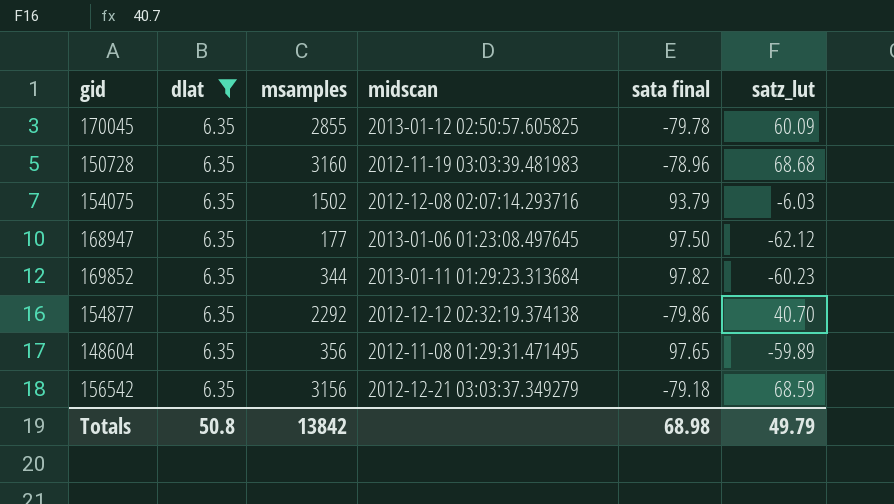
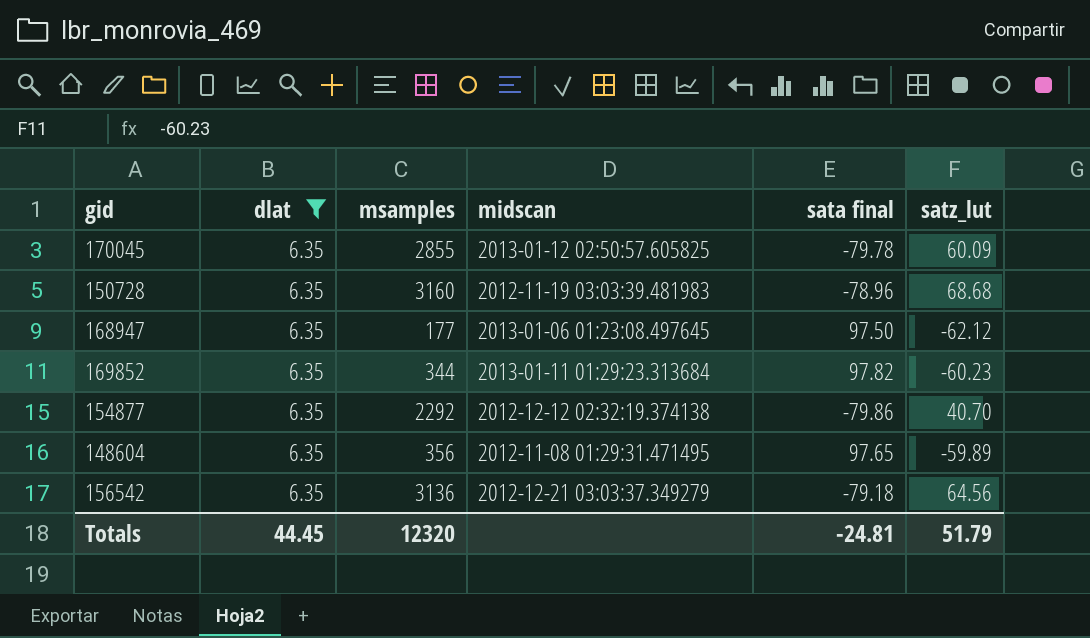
row 154075: 6.35 | 1502 | 2012-12-08 02:07:14.293716 | 93.79 | -6.03 -> none
156542 | msamples: 3156 -> 3136
156542 | satz_lut: 68.59 -> 64.56
Totals | dlat: 50.8 -> 44.45
Totals | msamples: 13842 -> 12320
Totals | sata final: 68.98 -> -24.81
Totals | satz_lut: 49.79 -> 51.79

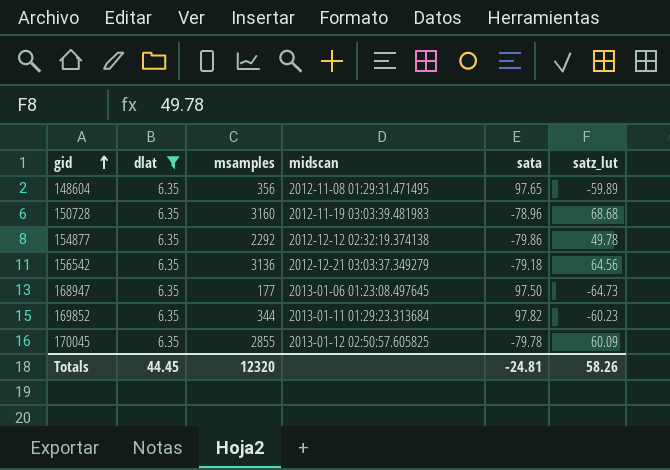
row order: none -> gid ascending
column name: sata final -> sata
154877 | satz_lut: 40.70 -> 49.78
168947 | satz_lut: -62.12 -> -64.73
Totals | satz_lut: 51.79 -> 58.26

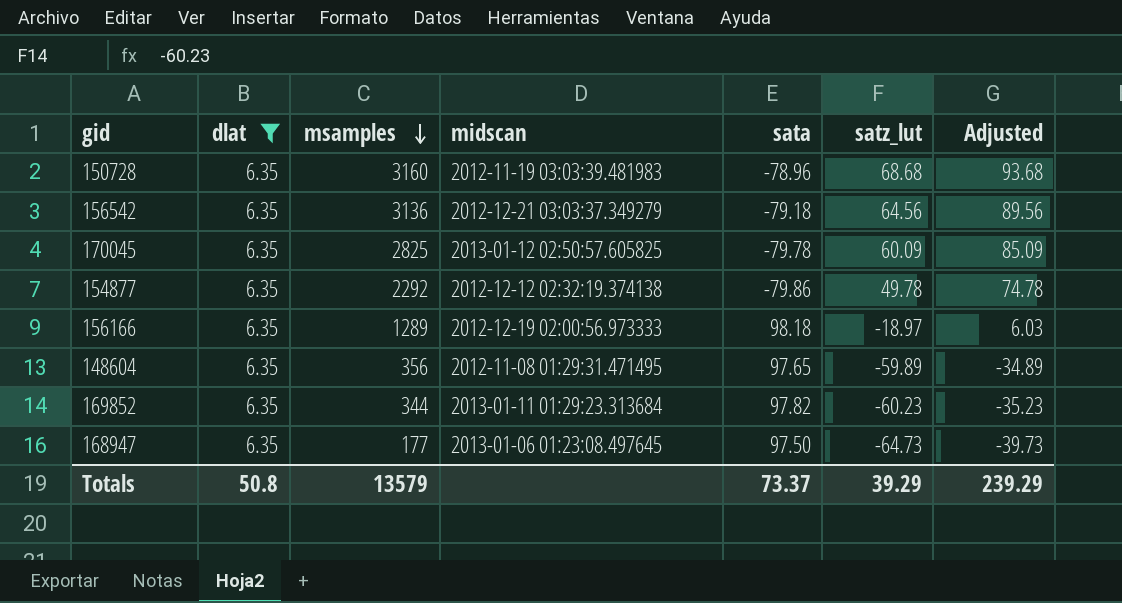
row order: gid ascending -> msamples descending
column Adjusted | formula: none -> [satz_lut] + 25
170045 | msamples: 2855 -> 2825
row 156166: none -> 6.35 | 1289 | 2012-12-19 02:00:56.973333 | 98.18 | -18.97 | 6.03
Totals | dlat: 44.45 -> 50.8
Totals | msamples: 12320 -> 13579
Totals | sata: -24.81 -> 73.37
Totals | satz_lut: 58.26 -> 39.29

